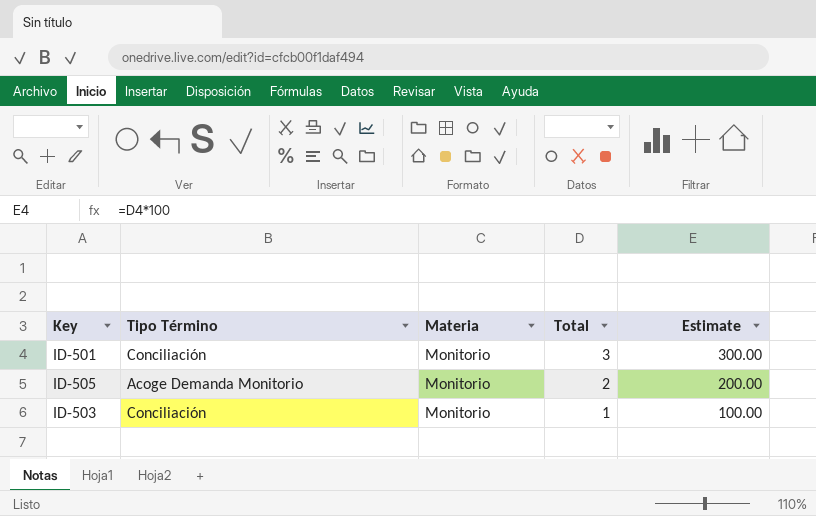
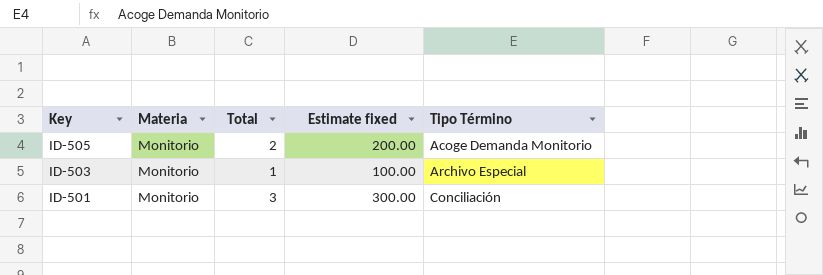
row order: Total descending -> Key descending
column name: Estimate -> Estimate fixed
column Tipo Término | position: 2 -> 5
ID-503 | Tipo Término: Conciliación -> Archivo Especial

